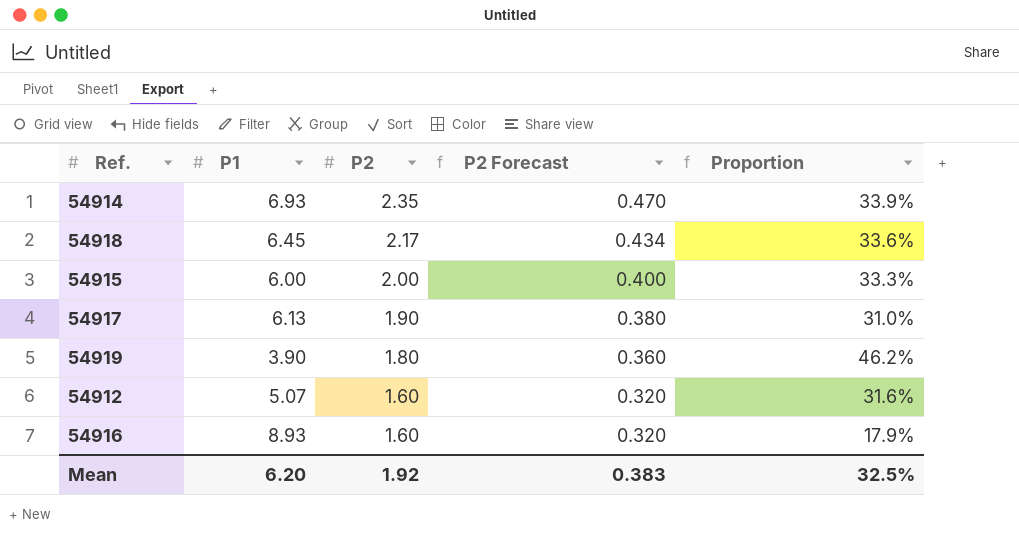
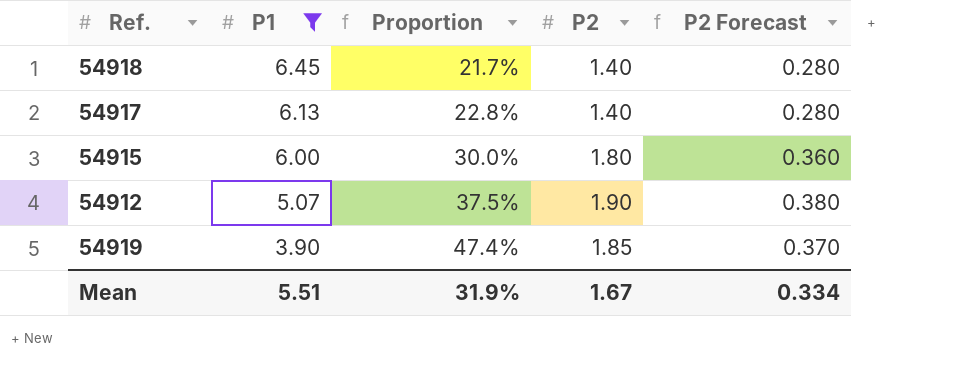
filter: none -> P1 <= 6.45
row order: P2 descending -> P1 descending
column Proportion | position: 5 -> 3
54918 | Proportion: 33.6% -> 21.7%
54918 | P2: 2.17 -> 1.40
54918 | P2 Forecast: 0.434 -> 0.280
54917 | Proportion: 31.0% -> 22.8%
54917 | P2: 1.90 -> 1.40
54917 | P2 Forecast: 0.380 -> 0.280
54915 | Proportion: 33.3% -> 30.0%
54915 | P2: 2.00 -> 1.80
54915 | P2 Forecast: 0.400 -> 0.360
54912 | Proportion: 31.6% -> 37.5%
54912 | P2: 1.60 -> 1.90
54912 | P2 Forecast: 0.320 -> 0.380
54919 | Proportion: 46.2% -> 47.4%
54919 | P2: 1.80 -> 1.85
54919 | P2 Forecast: 0.360 -> 0.370
Mean | P1: 6.20 -> 5.51
Mean | Proportion: 32.5% -> 31.9%
Mean | P2: 1.92 -> 1.67
Mean | P2 Forecast: 0.383 -> 0.334

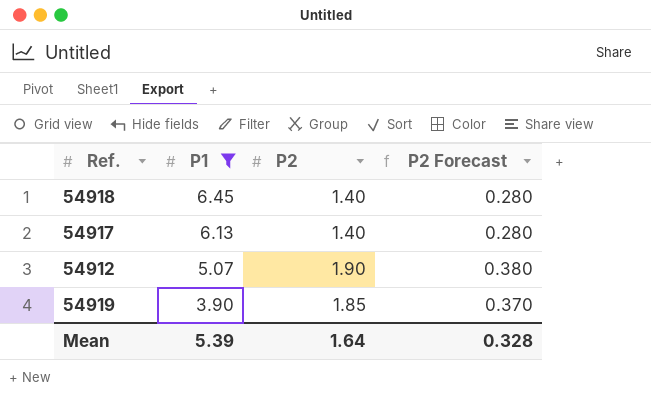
column Proportion | formula: [P2] / [P1] -> none
row 54915: 6.00 | 30.0% | 1.80 | 0.360 -> none
Mean | P1: 5.51 -> 5.39
Mean | P2: 1.67 -> 1.64
Mean | P2 Forecast: 0.334 -> 0.328

